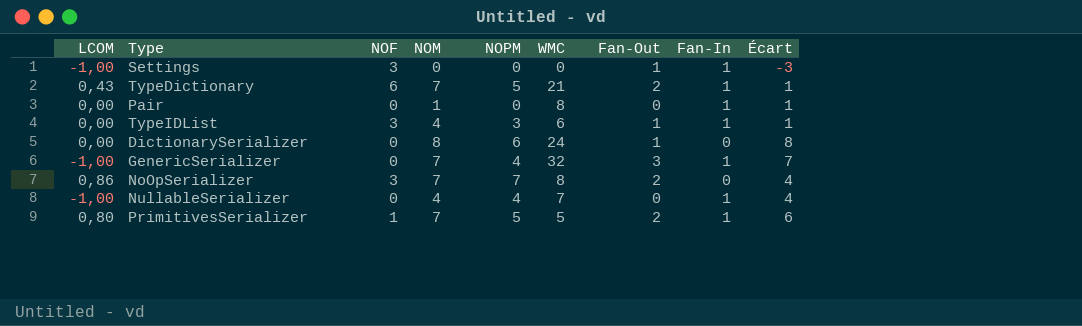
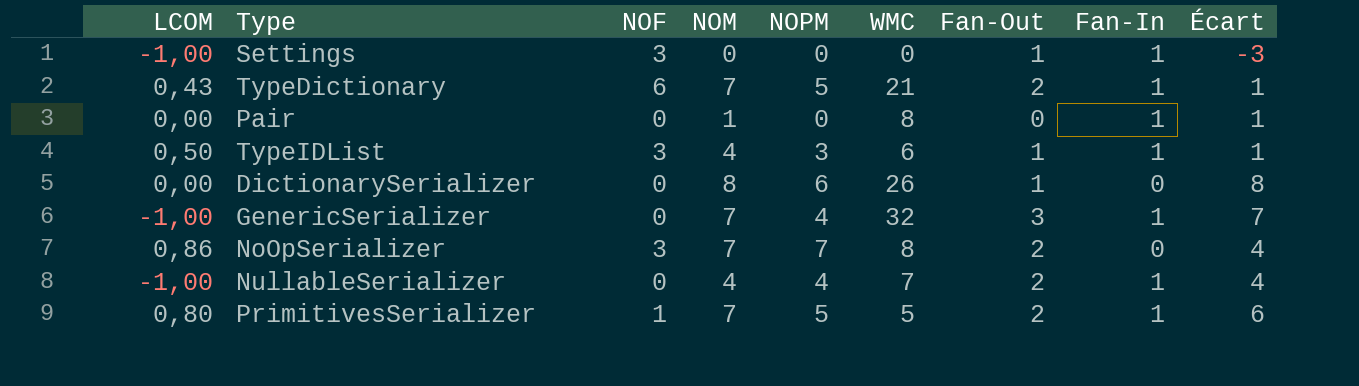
TypeIDList | LCOM: 0,00 -> 0,50
DictionarySerializer | WMC: 24 -> 26
NullableSerializer | Fan-Out: 0 -> 2

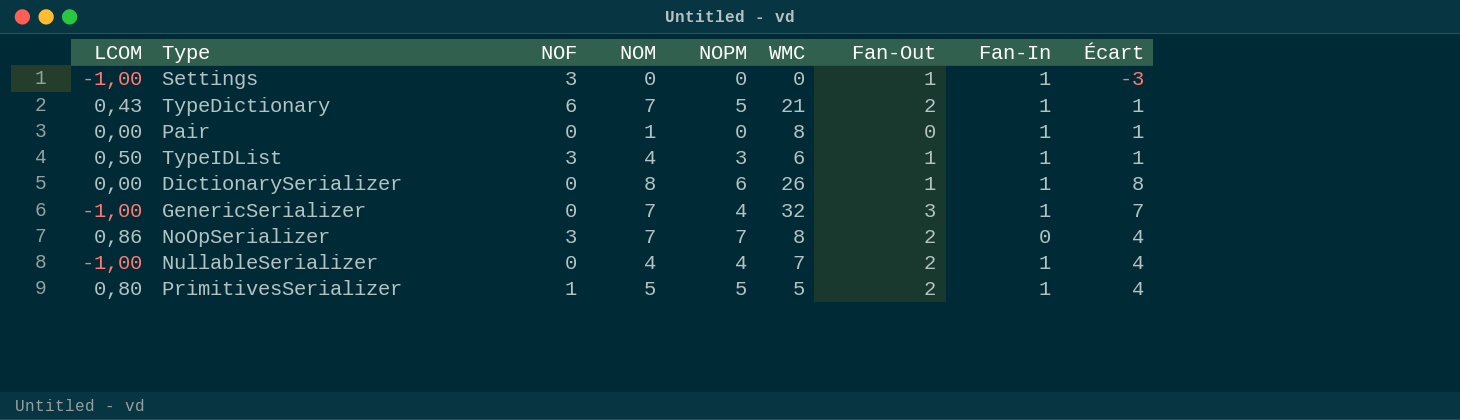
DictionarySerializer | Fan-In: 0 -> 1
PrimitivesSerializer | NOM: 7 -> 5
PrimitivesSerializer | Écart: 6 -> 4

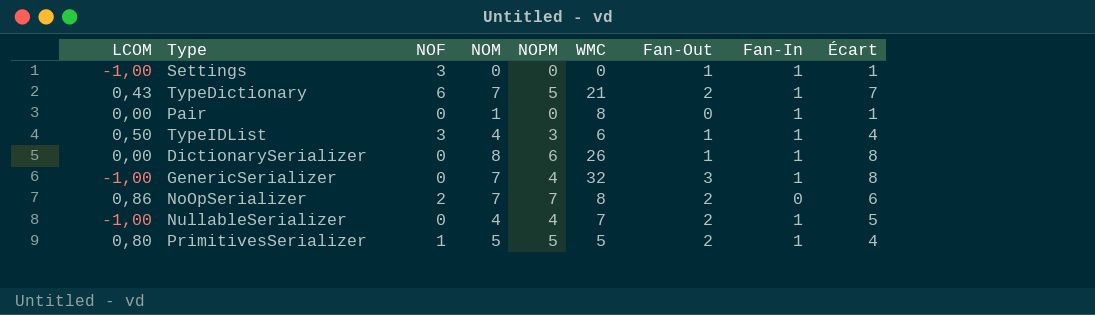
column Écart | formula: [NOM] - [NOF] -> [NOM] - [LCOM]
NoOpSerializer | NOF: 3 -> 2

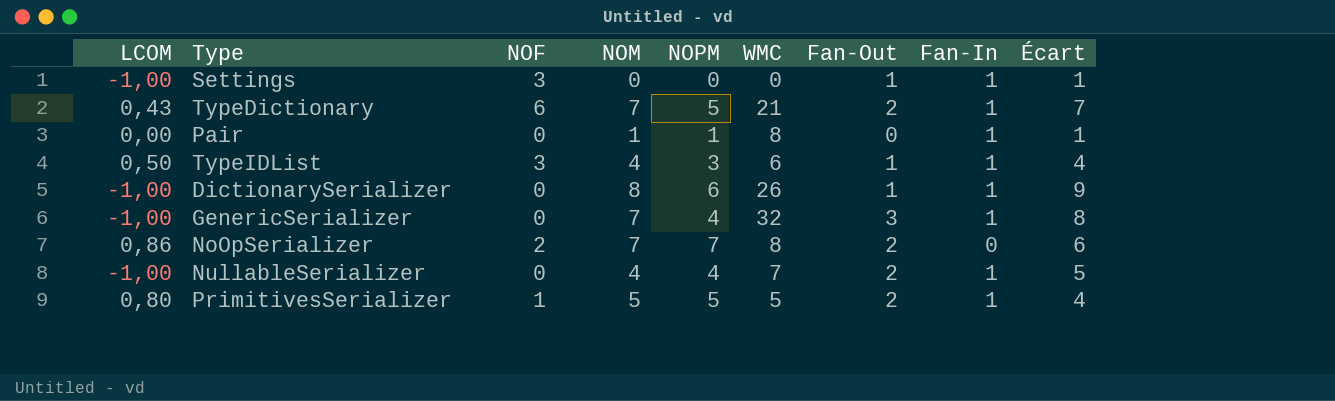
Pair | NOPM: 0 -> 1
DictionarySerializer | LCOM: 0,00 -> -1,00
DictionarySerializer | Écart: 8 -> 9

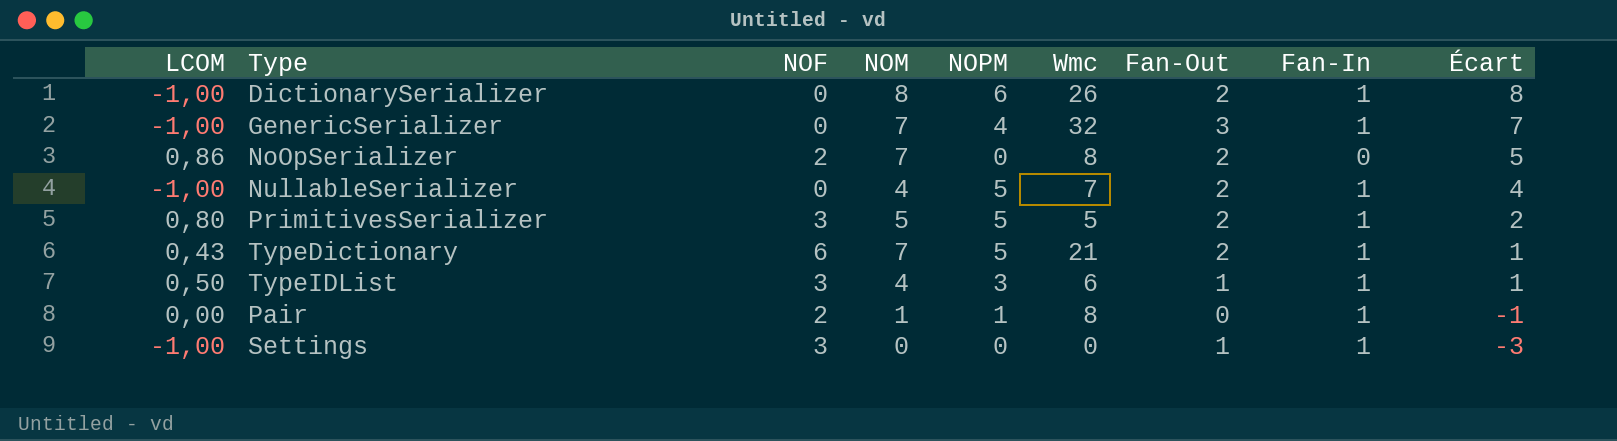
row order: none -> Écart descending
column name: WMC -> Wmc
column Écart | formula: [NOM] - [LCOM] -> [NOM] - [NOF]
DictionarySerializer | Fan-Out: 1 -> 2
NoOpSerializer | NOPM: 7 -> 0
NullableSerializer | NOPM: 4 -> 5
PrimitivesSerializer | NOF: 1 -> 3
Pair | NOF: 0 -> 2

